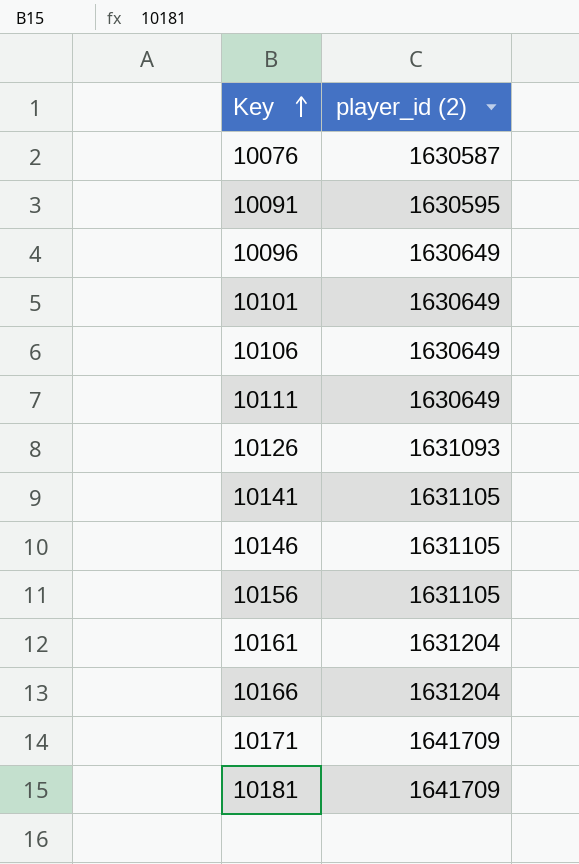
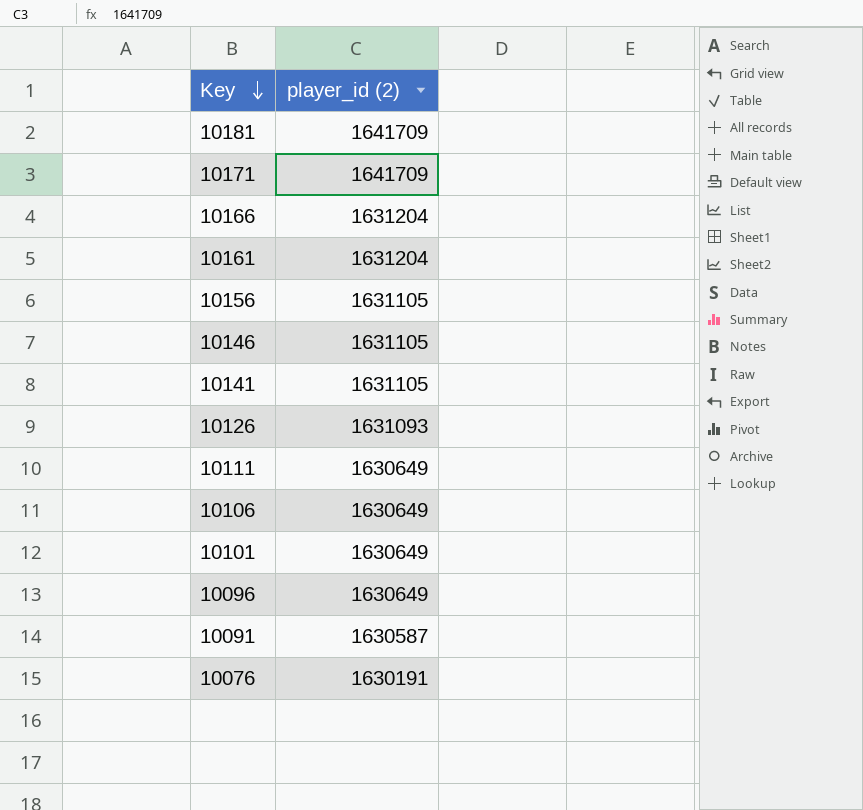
row order: Key ascending -> Key descending
10091 | player_id (2): 1630595 -> 1630587
10076 | player_id (2): 1630587 -> 1630191

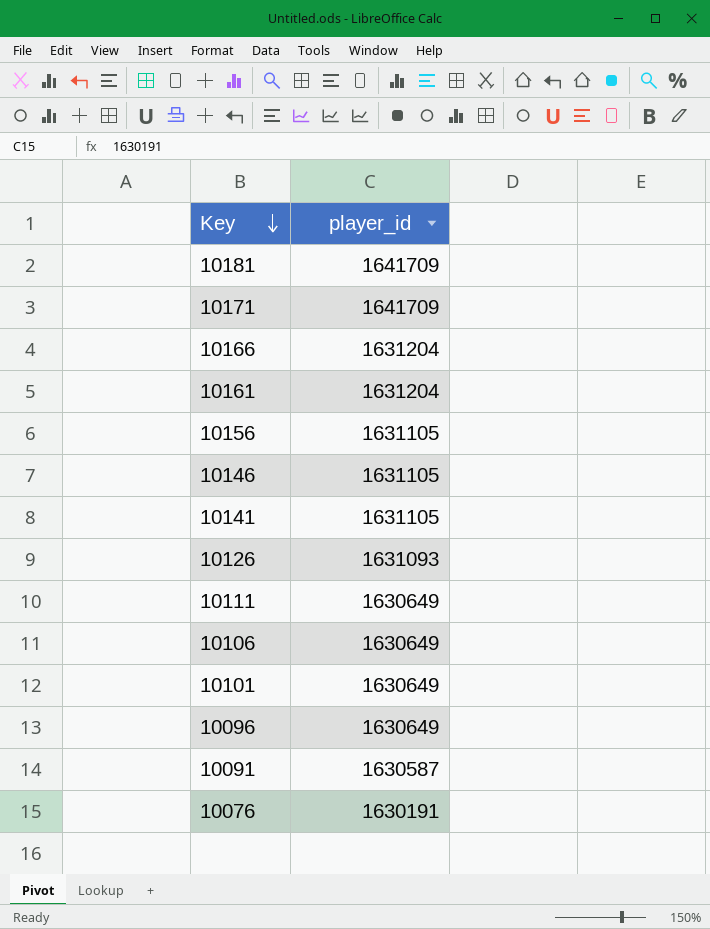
column name: player_id (2) -> player_id

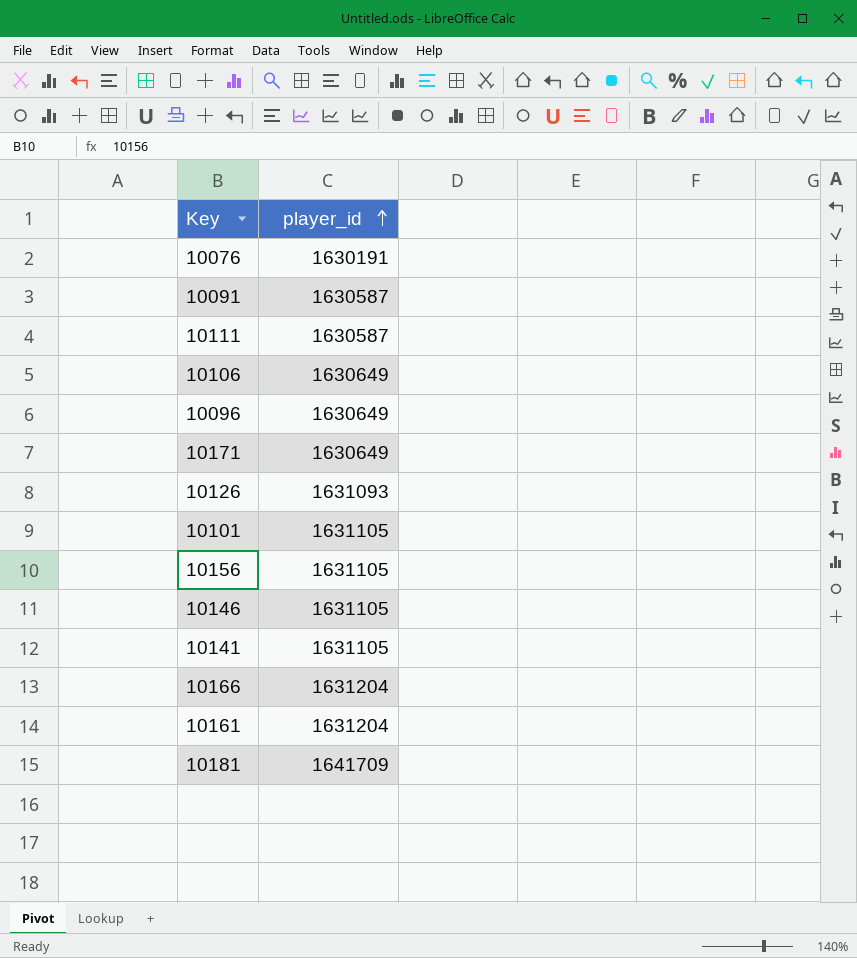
row order: Key descending -> player_id ascending
10111 | player_id: 1630649 -> 1630587
10171 | player_id: 1641709 -> 1630649
10101 | player_id: 1630649 -> 1631105

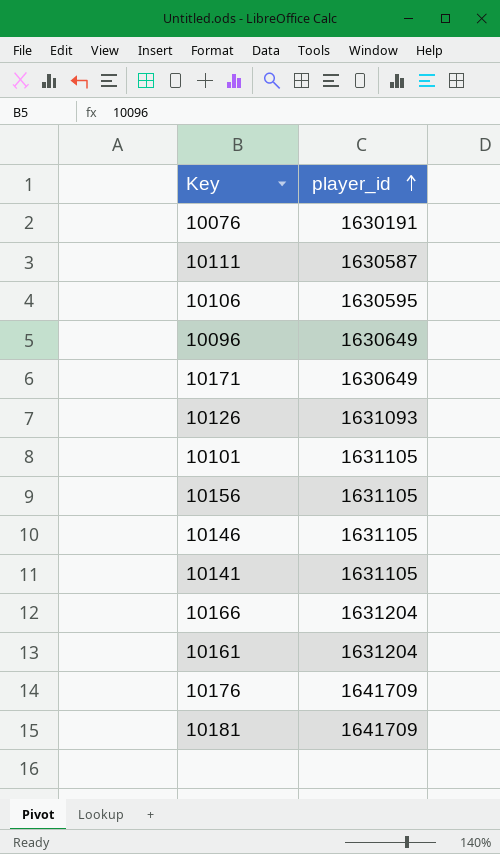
row 10091: 1630587 -> none
10106 | player_id: 1630649 -> 1630595
row 10176: none -> 1641709

